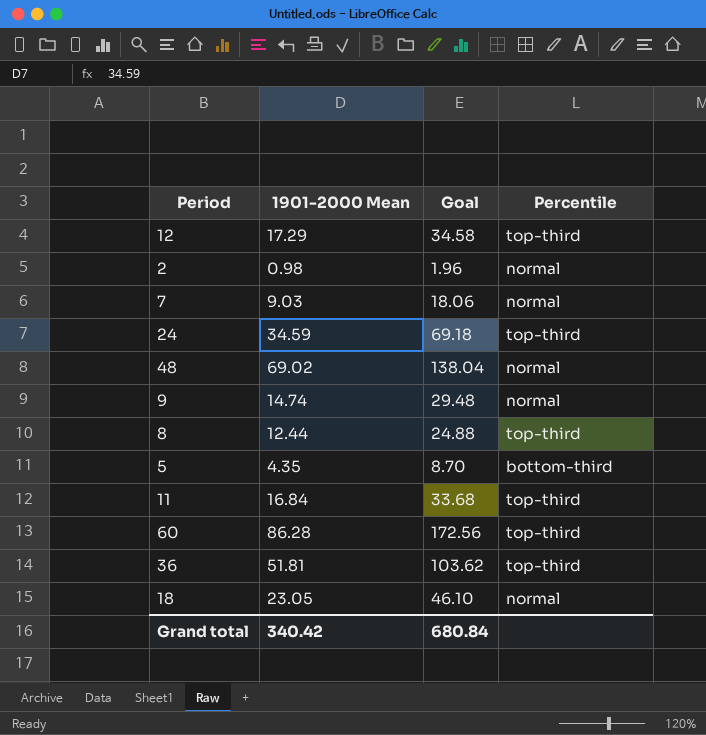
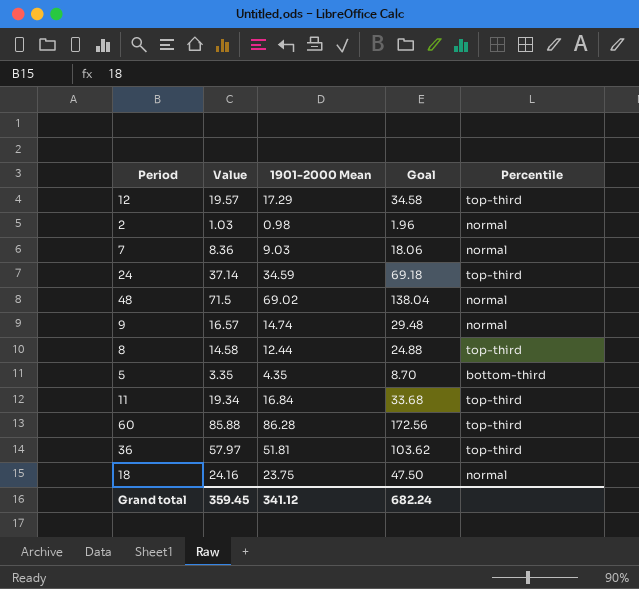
column Value | position: none -> 2
18 | 1901-2000 Mean: 23.05 -> 23.75
18 | Goal: 46.10 -> 47.50
Grand total | 1901-2000 Mean: 340.42 -> 341.12
Grand total | Goal: 680.84 -> 682.24

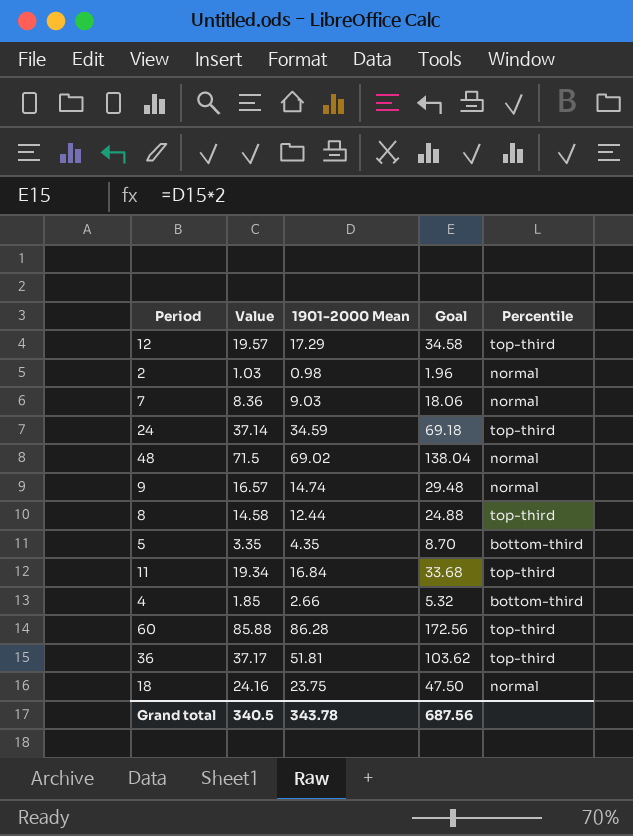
row 4: none -> 1.85 | 2.66 | 5.32 | bottom-third
36 | Value: 57.97 -> 37.17
Grand total | Value: 359.45 -> 340.5
Grand total | 1901-2000 Mean: 341.12 -> 343.78
Grand total | Goal: 682.24 -> 687.56

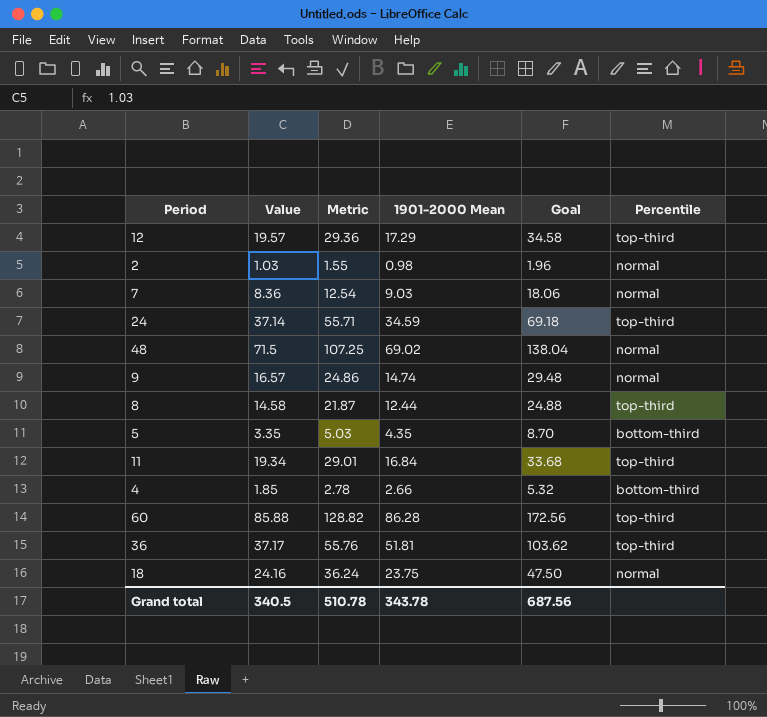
column Metric | formula: none -> [Value] * 1.5

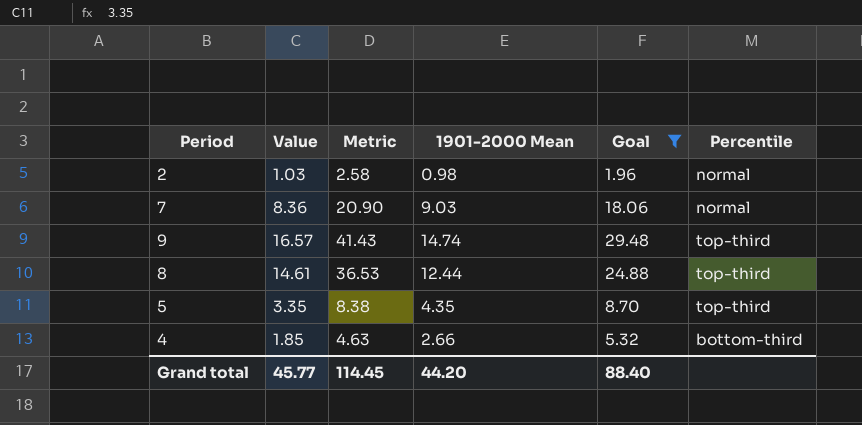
filter: none -> Goal <= 29.48
column Metric | formula: [Value] * 1.5 -> [Value] * 2.5
9 | Percentile: normal -> top-third
8 | Value: 14.58 -> 14.61
5 | Percentile: bottom-third -> top-third
Grand total | Value: 340.5 -> 45.77
Grand total | Metric: 510.78 -> 114.45
Grand total | 1901-2000 Mean: 343.78 -> 44.20
Grand total | Goal: 687.56 -> 88.40

